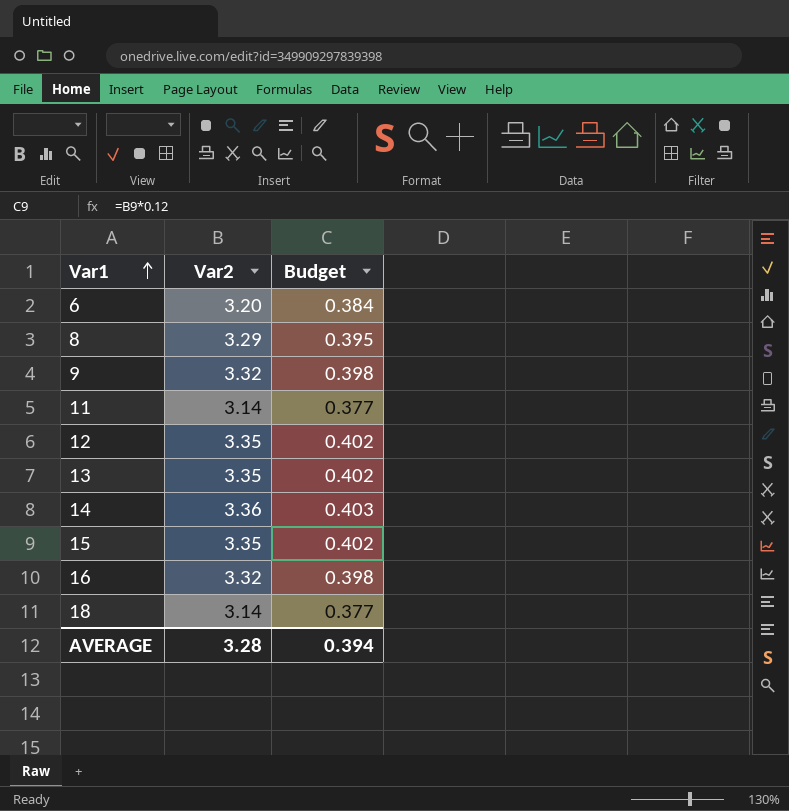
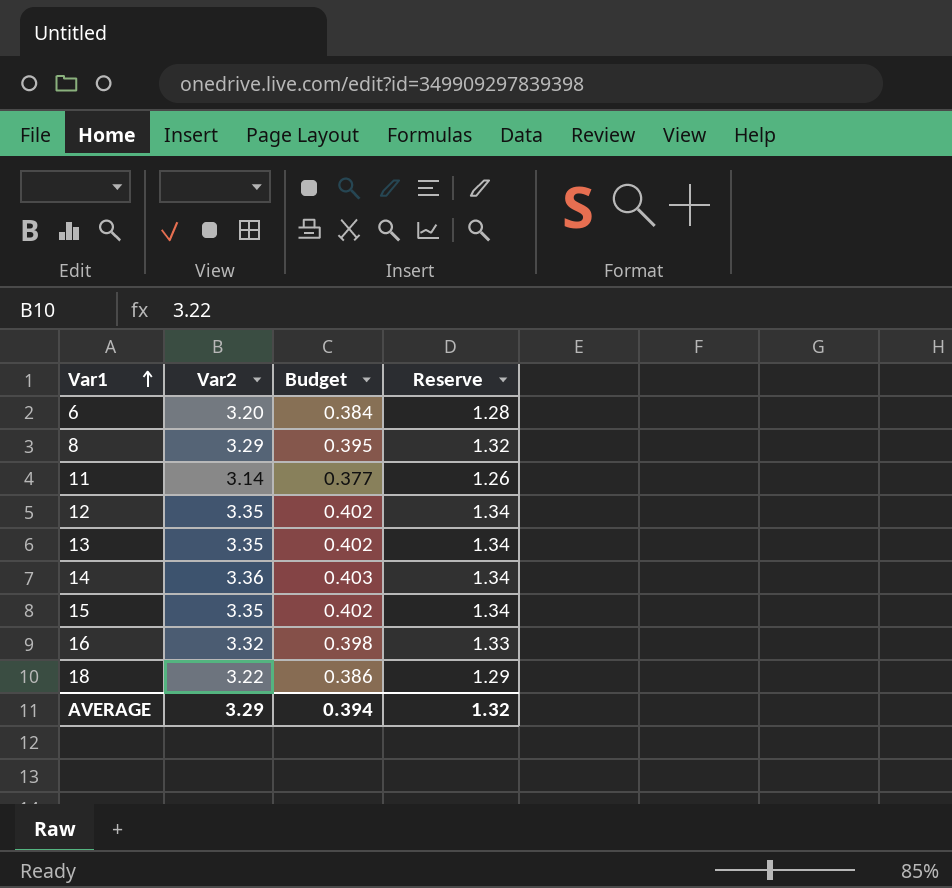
column Reserve | formula: none -> [Var2] * 0.4
row 9: 3.32 | 0.398 -> none
18 | Var2: 3.14 -> 3.22
18 | Budget: 0.377 -> 0.386
AVERAGE | Var2: 3.28 -> 3.29

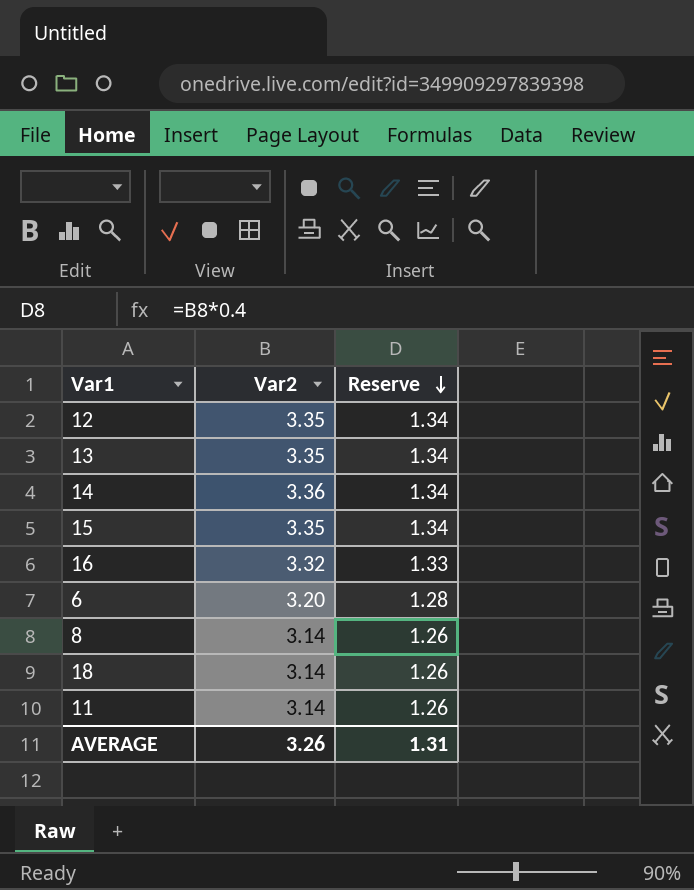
row order: Var1 ascending -> Reserve descending
column Budget | formula: [Var2] * 0.12 -> none
8 | Var2: 3.29 -> 3.14
8 | Reserve: 1.32 -> 1.26
18 | Var2: 3.22 -> 3.14
18 | Reserve: 1.29 -> 1.26
AVERAGE | Var2: 3.29 -> 3.26
AVERAGE | Reserve: 1.32 -> 1.31

